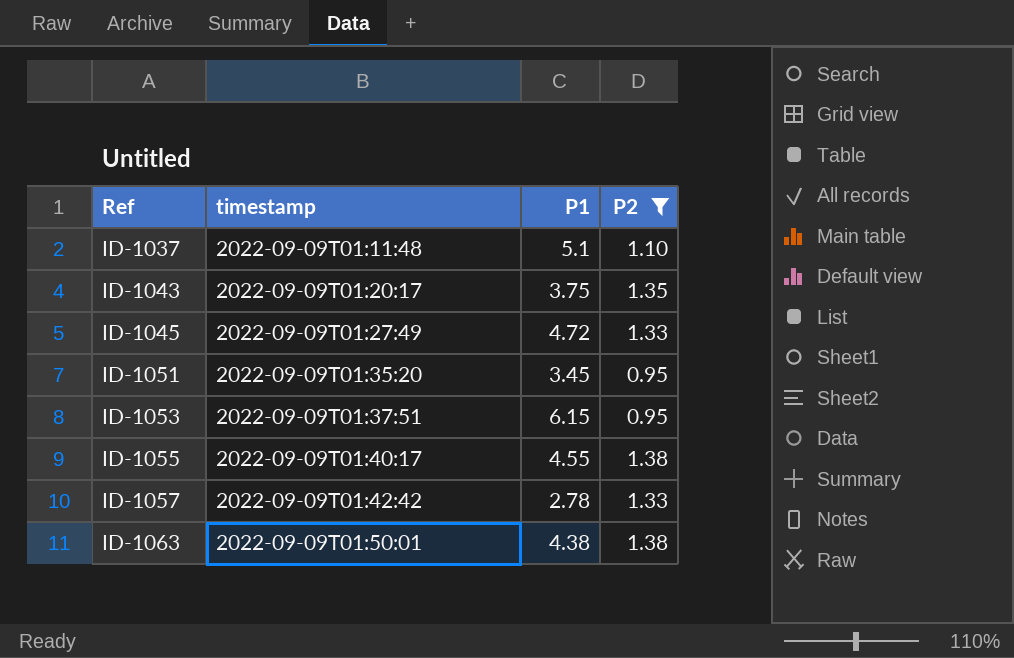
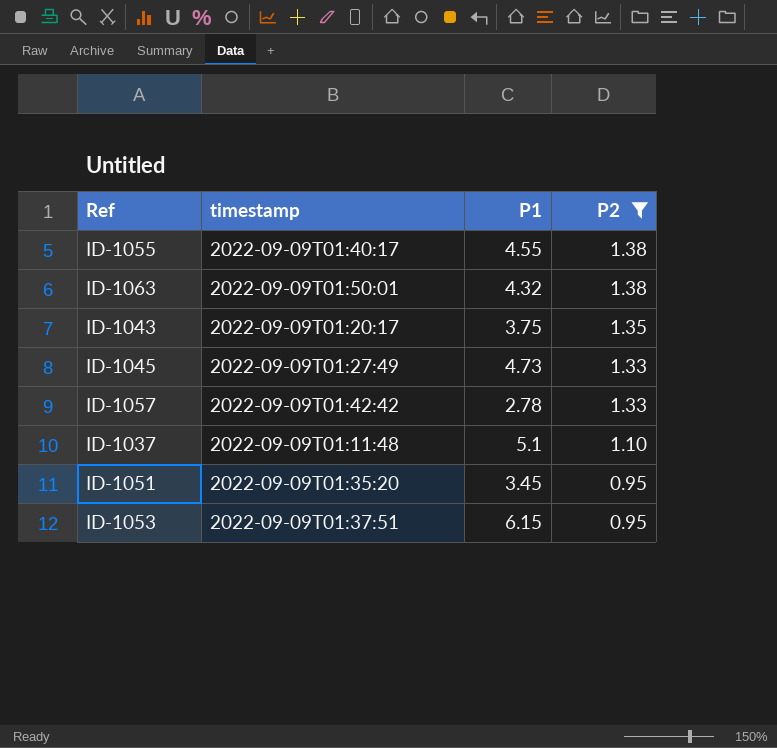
row order: Ref ascending -> P2 descending
ID-1063 | P1: 4.38 -> 4.32
ID-1045 | P1: 4.72 -> 4.73

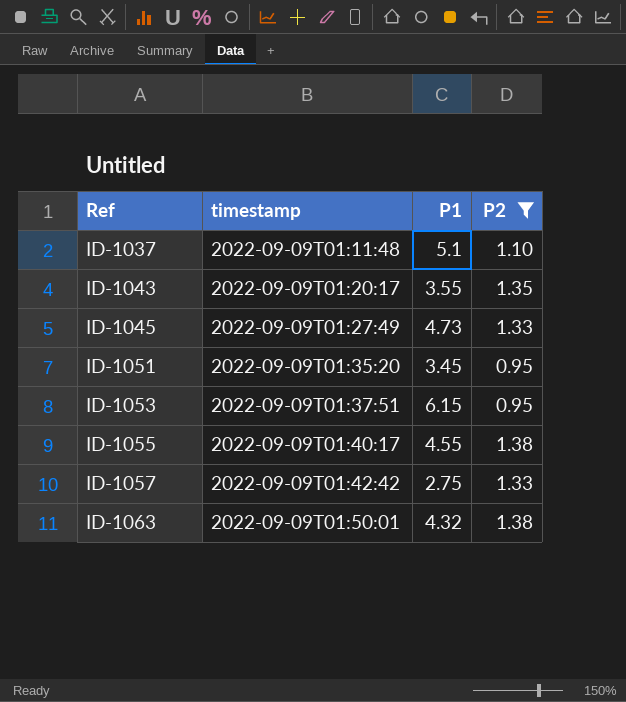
row order: P2 descending -> Ref ascending
ID-1043 | P1: 3.75 -> 3.55
ID-1057 | P1: 2.78 -> 2.75

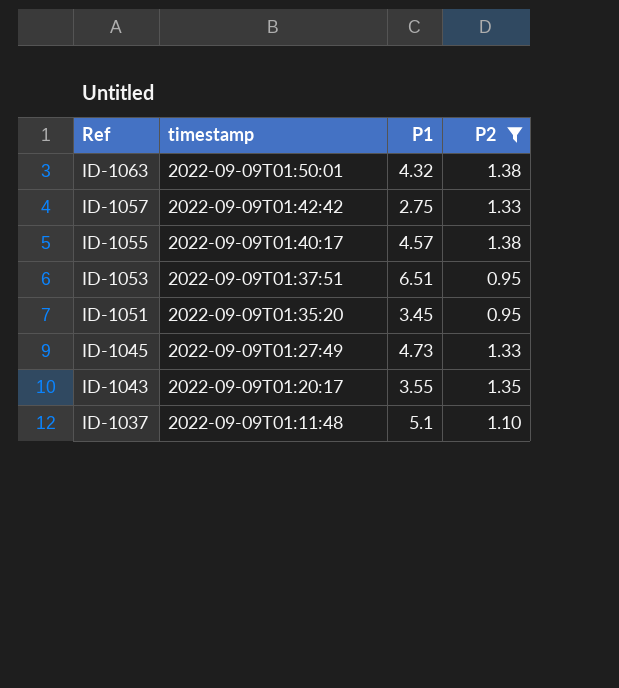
row order: Ref ascending -> Ref descending
ID-1055 | P1: 4.55 -> 4.57
ID-1053 | P1: 6.15 -> 6.51

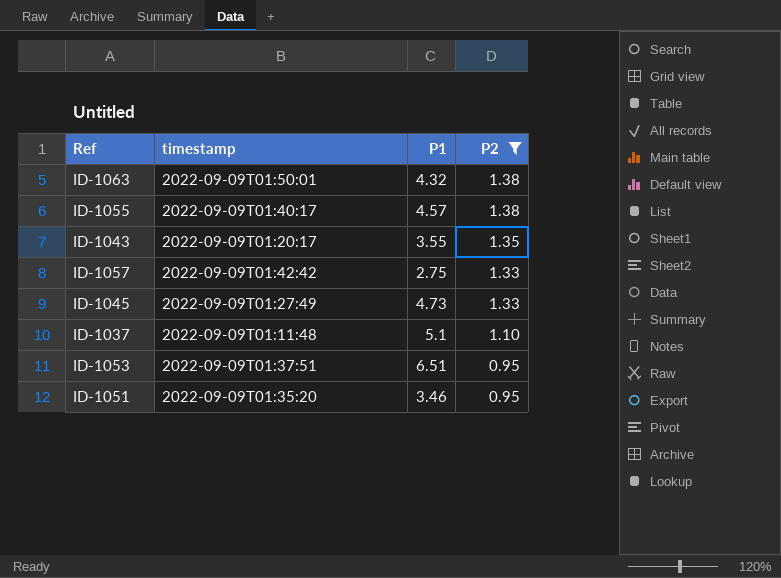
row order: Ref descending -> P2 descending
ID-1051 | P1: 3.45 -> 3.46

